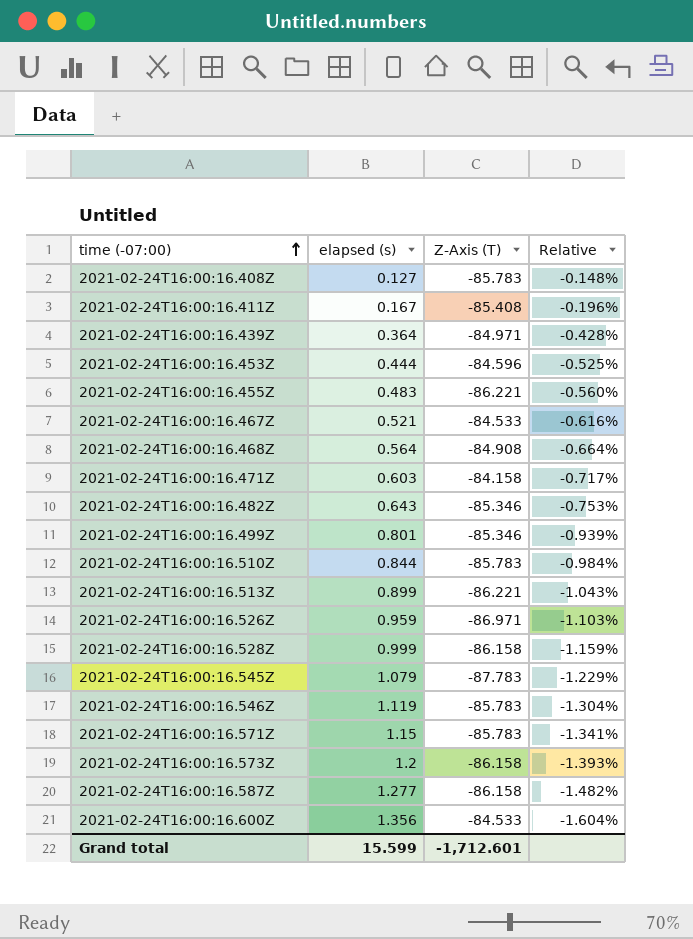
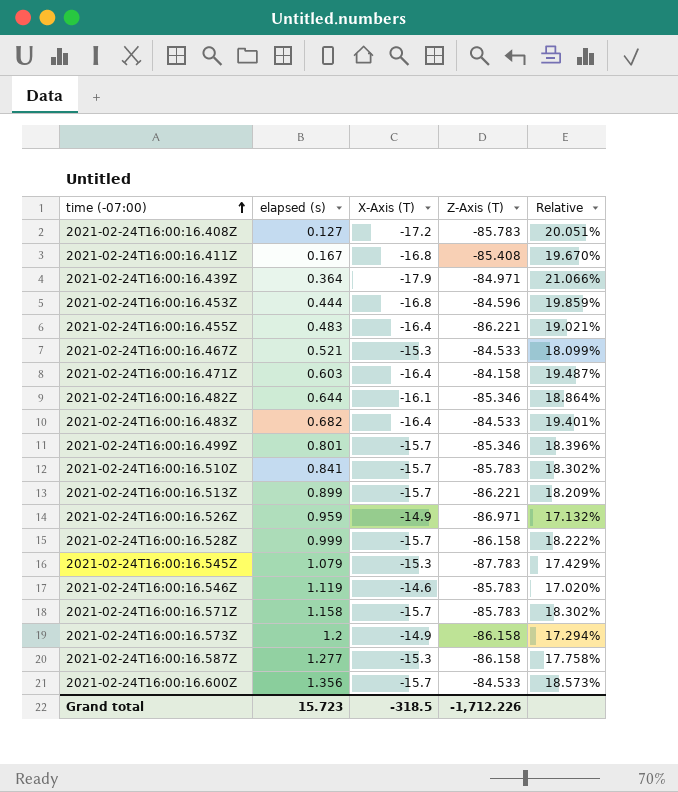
column X-Axis (T) | position: none -> 3
column Relative | formula: [elapsed (s)] / [Z-Axis (T)] -> [X-Axis (T)] / [Z-Axis (T)]
row 2021-02-24T16:00:16.468Z: 0.564 | -84.908 | -0.664% -> none
2021-02-24T16:00:16.482Z | elapsed (s): 0.643 -> 0.644
row 2021-02-24T16:00:16.483Z: none -> 0.682 | -16.4 | -84.533 | 19.401%
2021-02-24T16:00:16.510Z | elapsed (s): 0.844 -> 0.841
2021-02-24T16:00:16.571Z | elapsed (s): 1.15 -> 1.158
Grand total | elapsed (s): 15.599 -> 15.723
Grand total | Z-Axis (T): -1,712.601 -> -1,712.226

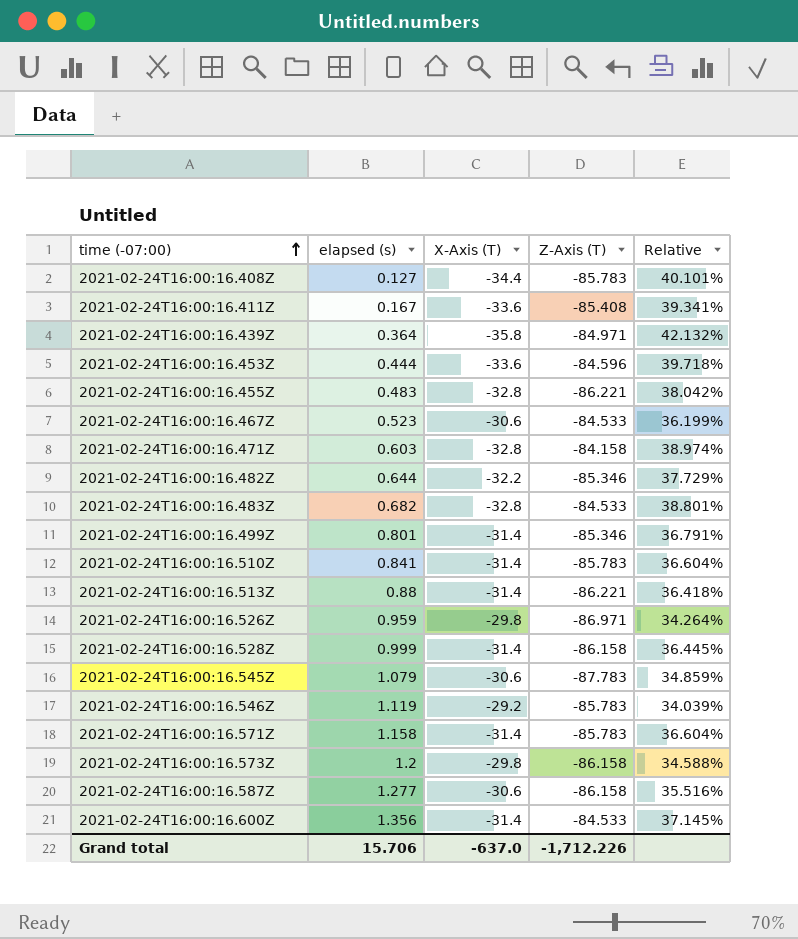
2021-02-24T16:00:16.408Z | X-Axis (T): -17.2 -> -34.4
2021-02-24T16:00:16.408Z | Relative: 20.051% -> 40.101%
2021-02-24T16:00:16.411Z | X-Axis (T): -16.8 -> -33.6
2021-02-24T16:00:16.411Z | Relative: 19.670% -> 39.341%
2021-02-24T16:00:16.439Z | X-Axis (T): -17.9 -> -35.8
2021-02-24T16:00:16.439Z | Relative: 21.066% -> 42.132%
2021-02-24T16:00:16.453Z | X-Axis (T): -16.8 -> -33.6
2021-02-24T16:00:16.453Z | Relative: 19.859% -> 39.718%
2021-02-24T16:00:16.455Z | X-Axis (T): -16.4 -> -32.8
2021-02-24T16:00:16.455Z | Relative: 19.021% -> 38.042%
2021-02-24T16:00:16.467Z | elapsed (s): 0.521 -> 0.523
2021-02-24T16:00:16.467Z | X-Axis (T): -15.3 -> -30.6
2021-02-24T16:00:16.467Z | Relative: 18.099% -> 36.199%
2021-02-24T16:00:16.471Z | X-Axis (T): -16.4 -> -32.8
2021-02-24T16:00:16.471Z | Relative: 19.487% -> 38.974%
2021-02-24T16:00:16.482Z | X-Axis (T): -16.1 -> -32.2
2021-02-24T16:00:16.482Z | Relative: 18.864% -> 37.729%
2021-02-24T16:00:16.483Z | X-Axis (T): -16.4 -> -32.8
2021-02-24T16:00:16.483Z | Relative: 19.401% -> 38.801%
2021-02-24T16:00:16.499Z | X-Axis (T): -15.7 -> -31.4
2021-02-24T16:00:16.499Z | Relative: 18.396% -> 36.791%
2021-02-24T16:00:16.510Z | X-Axis (T): -15.7 -> -31.4
2021-02-24T16:00:16.510Z | Relative: 18.302% -> 36.604%
2021-02-24T16:00:16.513Z | elapsed (s): 0.899 -> 0.88
2021-02-24T16:00:16.513Z | X-Axis (T): -15.7 -> -31.4
2021-02-24T16:00:16.513Z | Relative: 18.209% -> 36.418%
2021-02-24T16:00:16.526Z | X-Axis (T): -14.9 -> -29.8
2021-02-24T16:00:16.526Z | Relative: 17.132% -> 34.264%
2021-02-24T16:00:16.528Z | X-Axis (T): -15.7 -> -31.4
2021-02-24T16:00:16.528Z | Relative: 18.222% -> 36.445%
2021-02-24T16:00:16.545Z | X-Axis (T): -15.3 -> -30.6
2021-02-24T16:00:16.545Z | Relative: 17.429% -> 34.859%
2021-02-24T16:00:16.546Z | X-Axis (T): -14.6 -> -29.2
2021-02-24T16:00:16.546Z | Relative: 17.020% -> 34.039%
2021-02-24T16:00:16.571Z | X-Axis (T): -15.7 -> -31.4
2021-02-24T16:00:16.571Z | Relative: 18.302% -> 36.604%
2021-02-24T16:00:16.573Z | X-Axis (T): -14.9 -> -29.8
2021-02-24T16:00:16.573Z | Relative: 17.294% -> 34.588%
2021-02-24T16:00:16.587Z | X-Axis (T): -15.3 -> -30.6
2021-02-24T16:00:16.587Z | Relative: 17.758% -> 35.516%
2021-02-24T16:00:16.600Z | X-Axis (T): -15.7 -> -31.4
2021-02-24T16:00:16.600Z | Relative: 18.573% -> 37.145%
Grand total | elapsed (s): 15.723 -> 15.706
Grand total | X-Axis (T): -318.5 -> -637.0

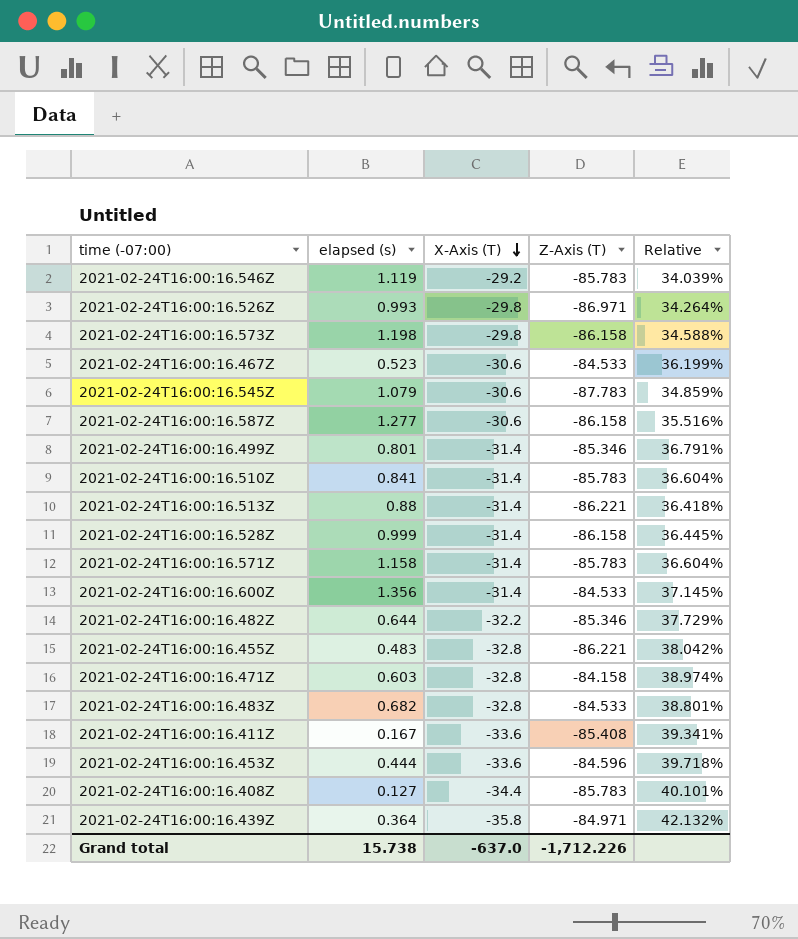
row order: time (-07:00) ascending -> X-Axis (T) descending
2021-02-24T16:00:16.526Z | elapsed (s): 0.959 -> 0.993
2021-02-24T16:00:16.573Z | elapsed (s): 1.2 -> 1.198
Grand total | elapsed (s): 15.706 -> 15.738

